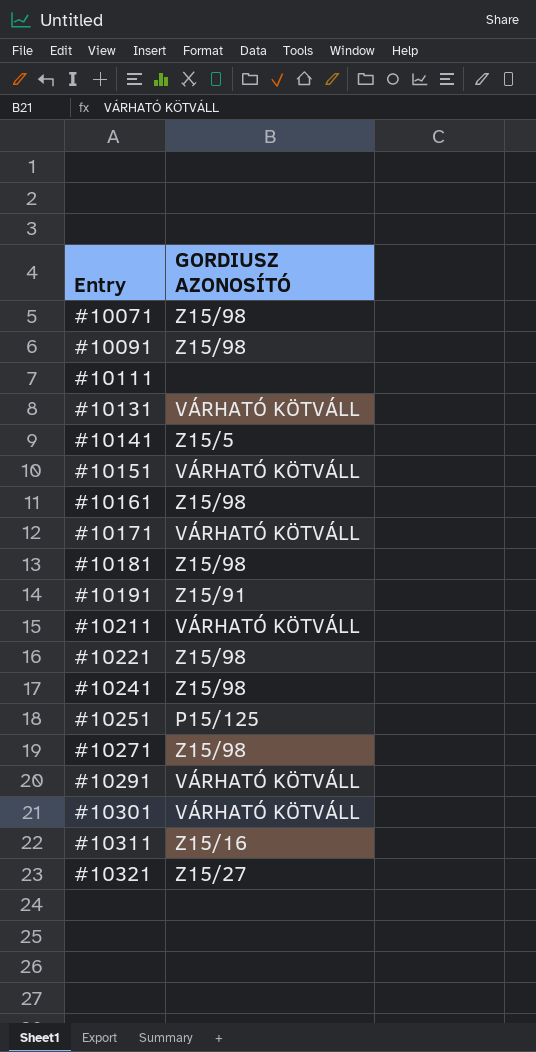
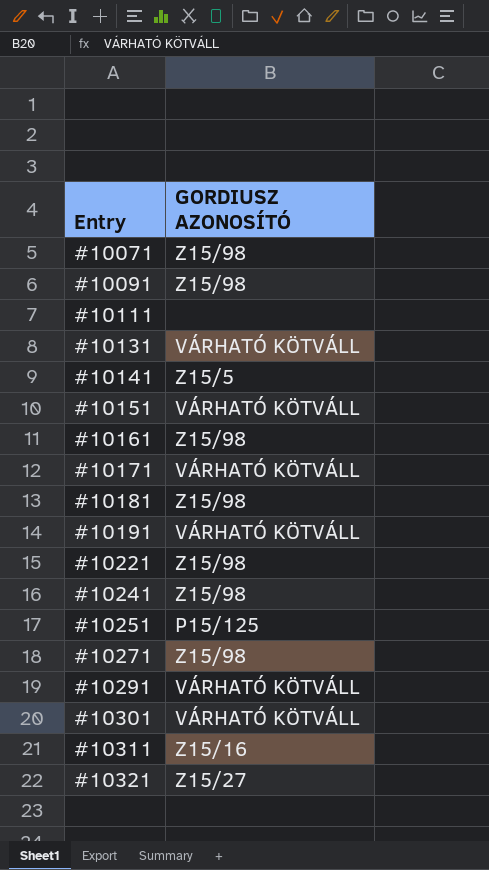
row #10211: VÁRHATÓ KÖTVÁLL -> none
#10191 | GORDIUSZ AZONOSÍTÓ: Z15/91 -> VÁRHATÓ KÖTVÁLL

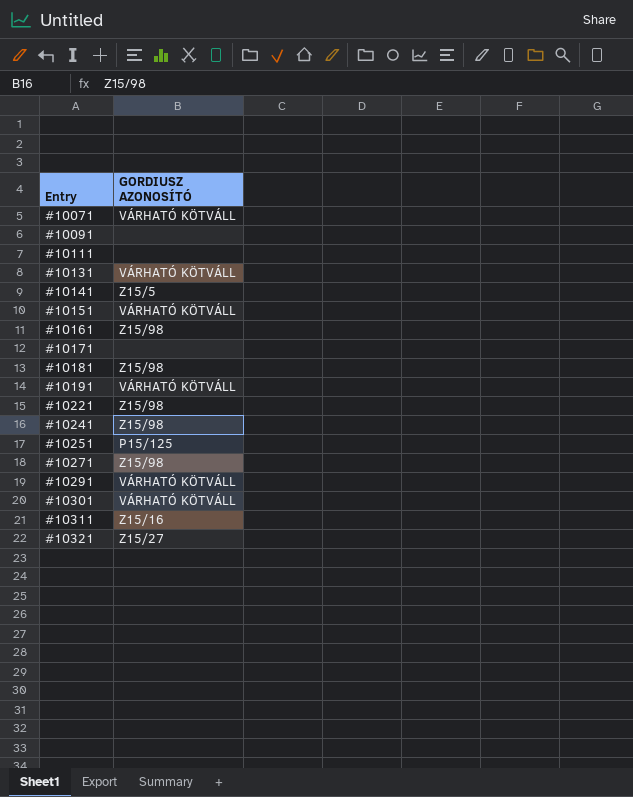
#10071 | GORDIUSZ AZONOSÍTÓ: Z15/98 -> VÁRHATÓ KÖTVÁLL
#10091 | GORDIUSZ AZONOSÍTÓ: Z15/98 -> none
#10171 | GORDIUSZ AZONOSÍTÓ: VÁRHATÓ KÖTVÁLL -> none

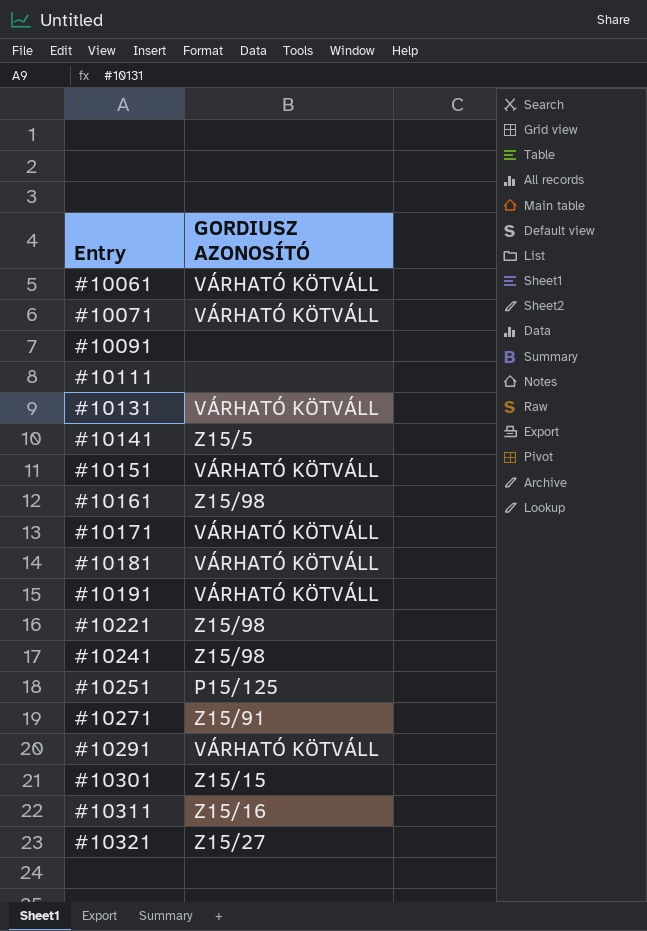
row #10061: none -> VÁRHATÓ KÖTVÁLL
#10171 | GORDIUSZ AZONOSÍTÓ: none -> VÁRHATÓ KÖTVÁLL
#10181 | GORDIUSZ AZONOSÍTÓ: Z15/98 -> VÁRHATÓ KÖTVÁLL
#10271 | GORDIUSZ AZONOSÍTÓ: Z15/98 -> Z15/91
#10301 | GORDIUSZ AZONOSÍTÓ: VÁRHATÓ KÖTVÁLL -> Z15/15

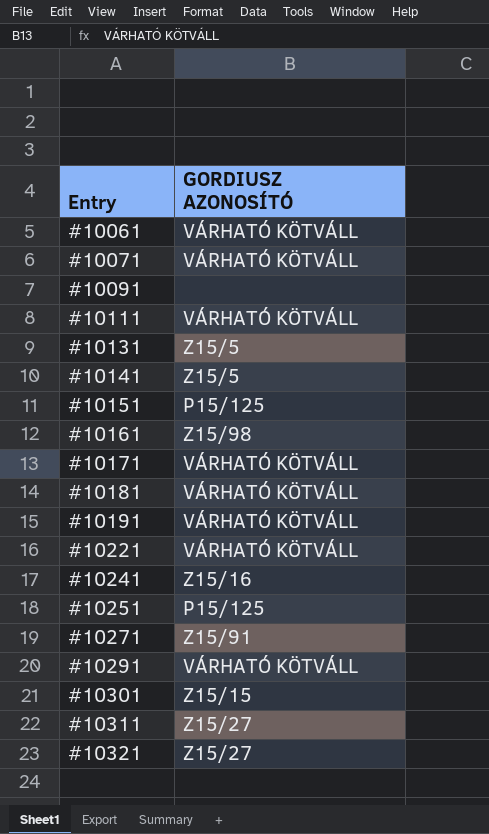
#10111 | GORDIUSZ AZONOSÍTÓ: none -> VÁRHATÓ KÖTVÁLL
#10131 | GORDIUSZ AZONOSÍTÓ: VÁRHATÓ KÖTVÁLL -> Z15/5
#10151 | GORDIUSZ AZONOSÍTÓ: VÁRHATÓ KÖTVÁLL -> P15/125
#10221 | GORDIUSZ AZONOSÍTÓ: Z15/98 -> VÁRHATÓ KÖTVÁLL
#10241 | GORDIUSZ AZONOSÍTÓ: Z15/98 -> Z15/16
#10311 | GORDIUSZ AZONOSÍTÓ: Z15/16 -> Z15/27

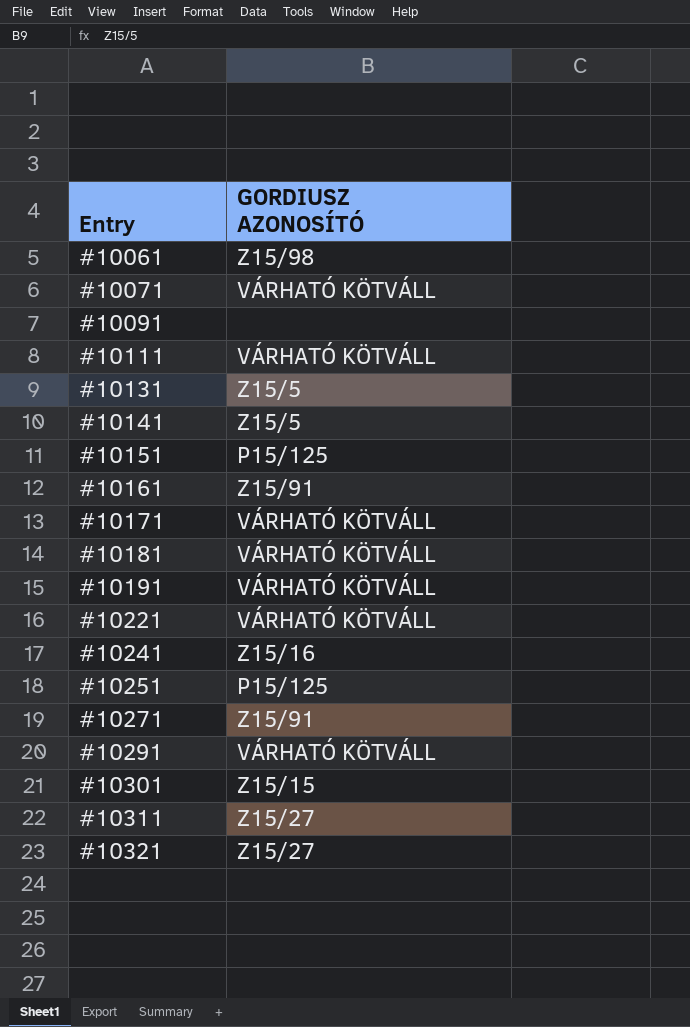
#10061 | GORDIUSZ AZONOSÍTÓ: VÁRHATÓ KÖTVÁLL -> Z15/98
#10161 | GORDIUSZ AZONOSÍTÓ: Z15/98 -> Z15/91

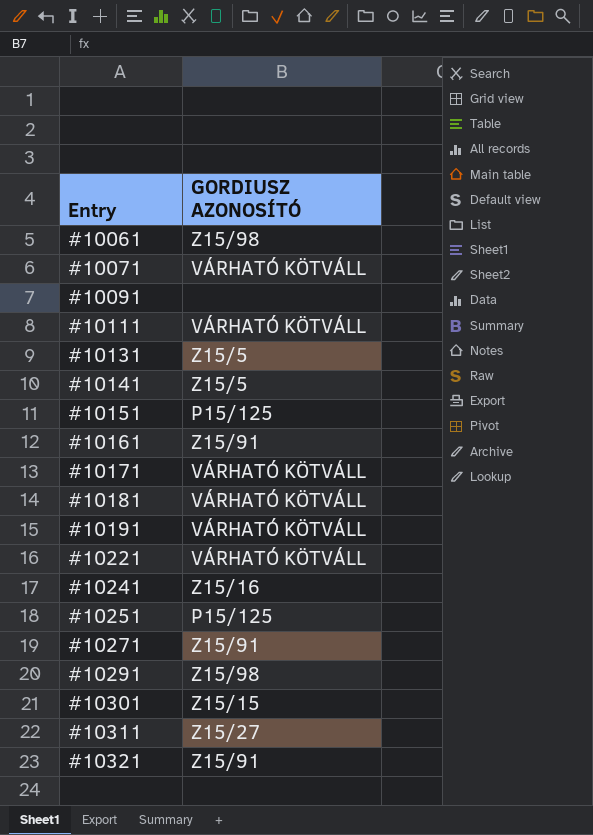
#10291 | GORDIUSZ AZONOSÍTÓ: VÁRHATÓ KÖTVÁLL -> Z15/98
#10321 | GORDIUSZ AZONOSÍTÓ: Z15/27 -> Z15/91

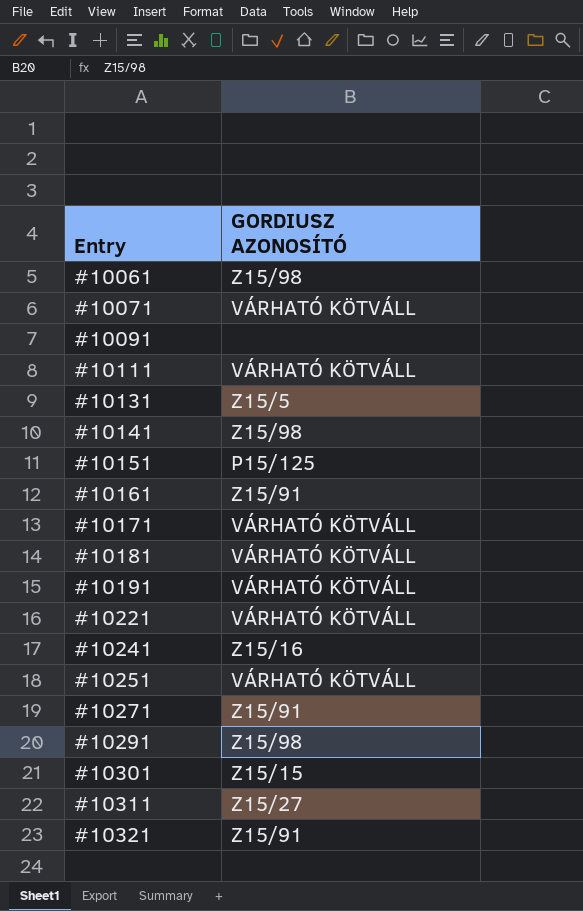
#10141 | GORDIUSZ AZONOSÍTÓ: Z15/5 -> Z15/98
#10251 | GORDIUSZ AZONOSÍTÓ: P15/125 -> VÁRHATÓ KÖTVÁLL

